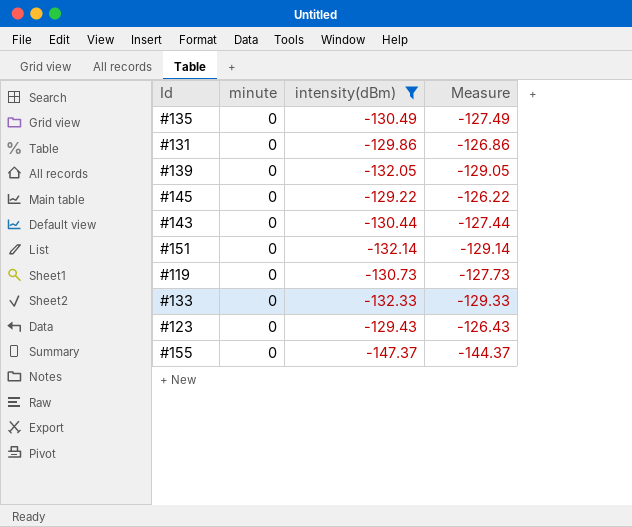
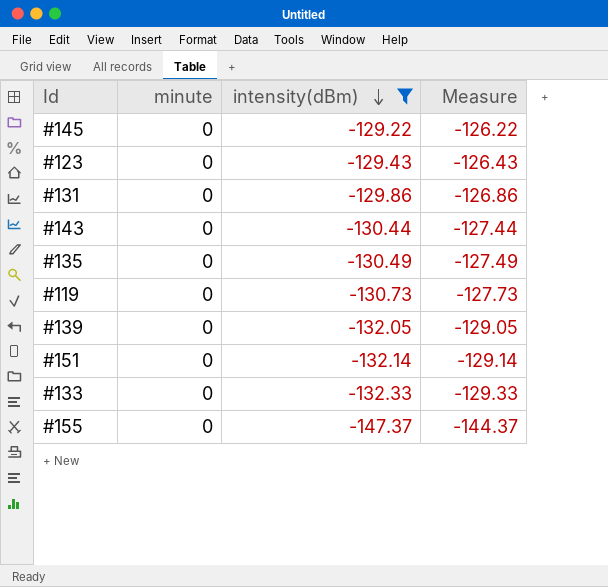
row order: none -> intensity(dBm) descending

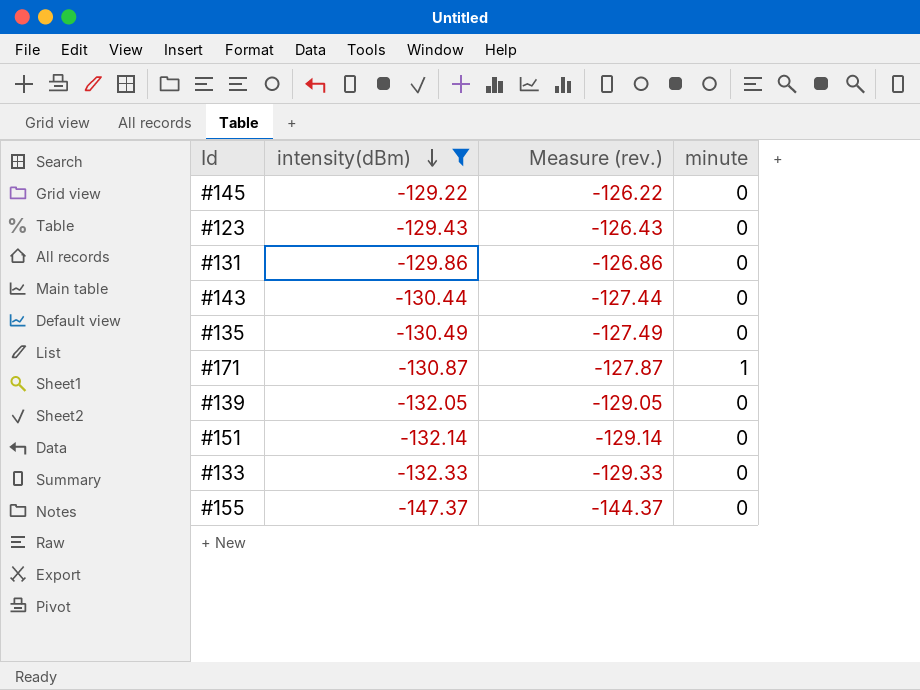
column name: Measure -> Measure (rev.)
column minute | position: 2 -> 4
row #119: 0 | -130.73 | -127.73 -> none
row #171: none -> -130.87 | -127.87 | 1

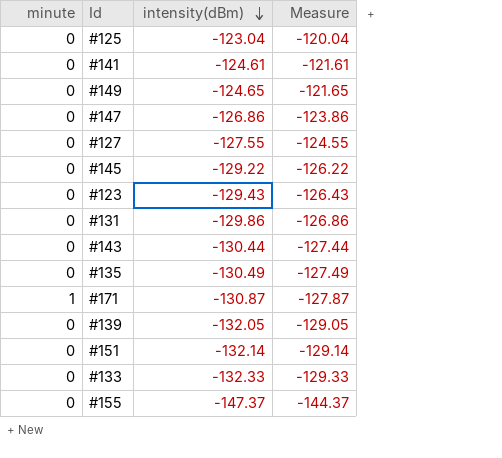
filter: intensity(dBm) <= -129.22 -> none
column minute | position: 4 -> 1
column name: Measure (rev.) -> Measure

